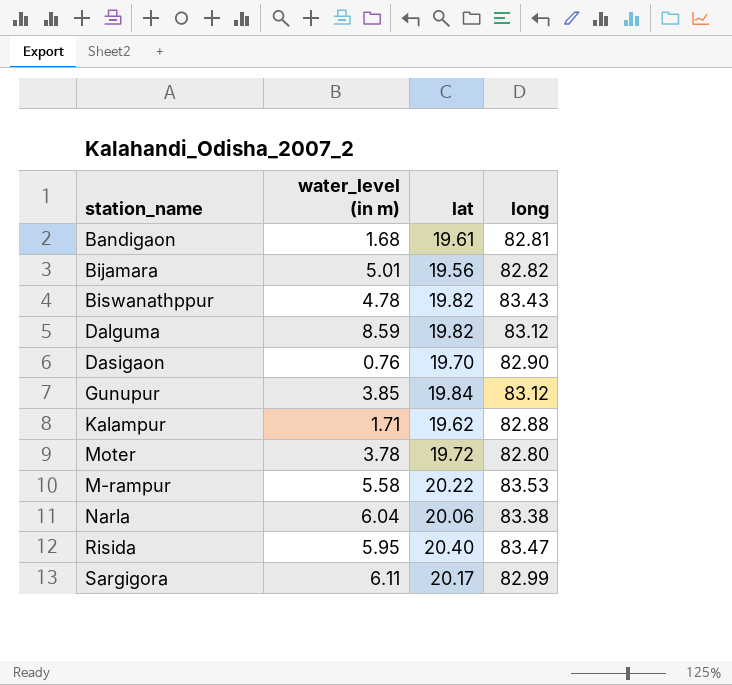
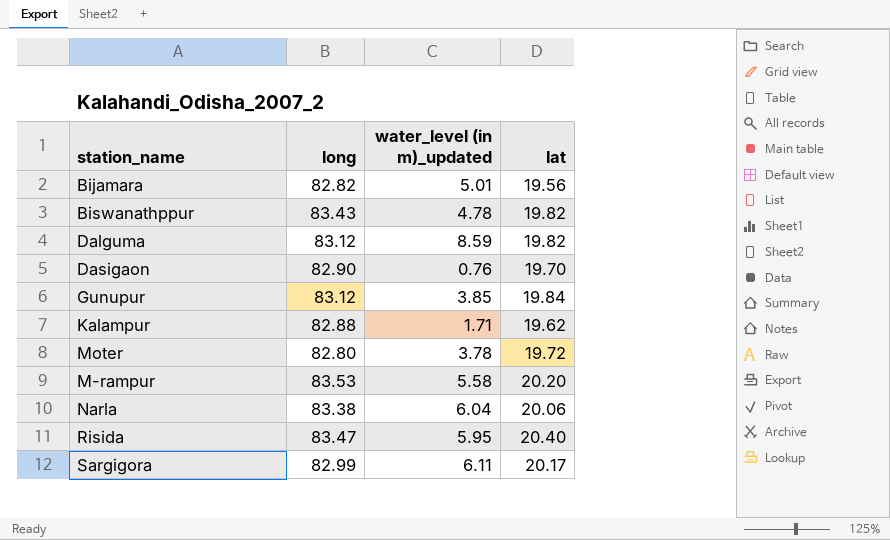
column long | position: 4 -> 2
column name: water_level (in m) -> water_level (in m)_updated
row Bandigaon: 1.68 | 19.61 | 82.81 -> none
M-rampur | lat: 20.22 -> 20.20

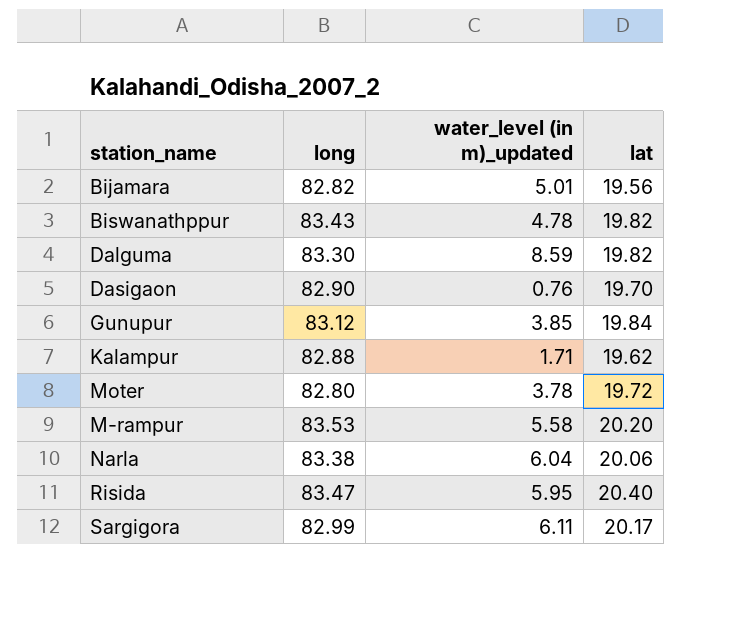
Dalguma | long: 83.12 -> 83.30

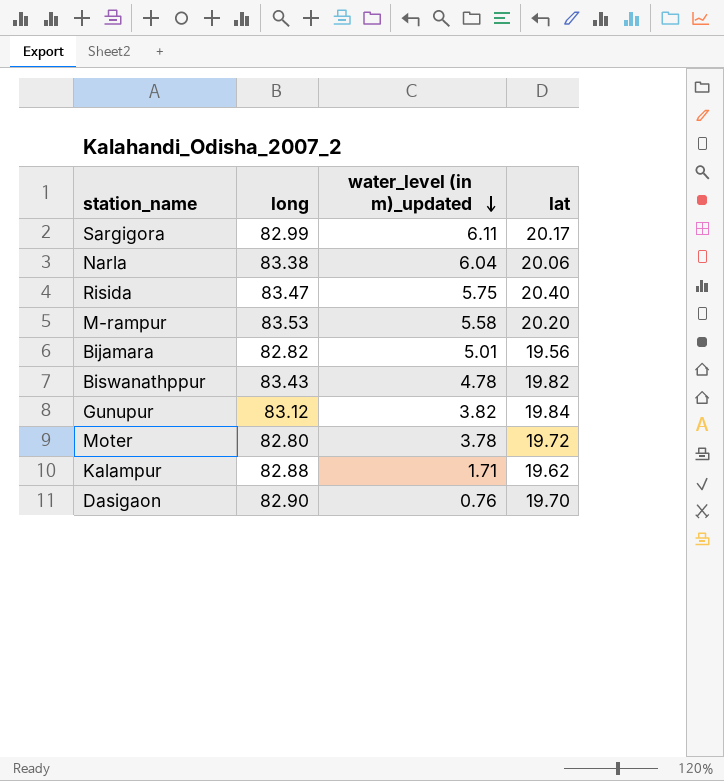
row order: none -> water_level (in m)_updated descending
row Dalguma: 83.30 | 8.59 | 19.82 -> none
Risida | water_level (in m)_updated: 5.95 -> 5.75
Gunupur | water_level (in m)_updated: 3.85 -> 3.82

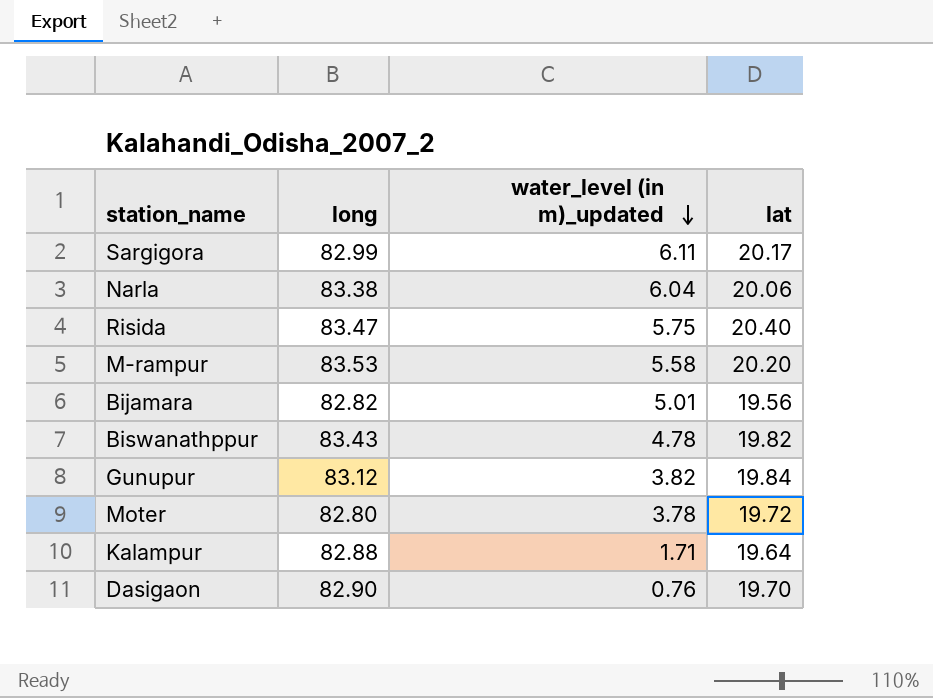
Kalampur | lat: 19.62 -> 19.64

